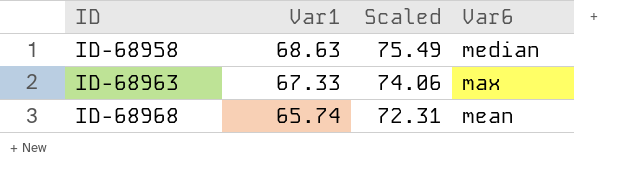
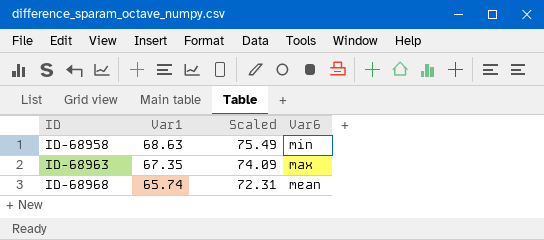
ID-68958 | Var6: median -> min
ID-68963 | Var1: 67.33 -> 67.35
ID-68963 | Scaled: 74.06 -> 74.09

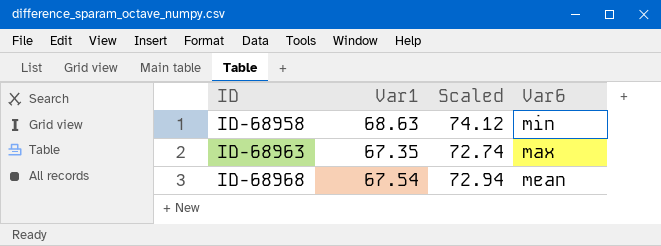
column Scaled | formula: [Var1] * 1.1 -> [Var1] * 1.08
ID-68968 | Var1: 65.74 -> 67.54

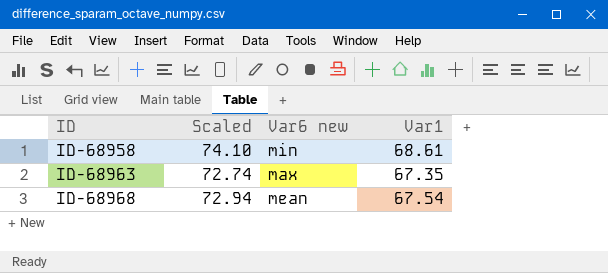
column name: Var6 -> Var6 new
column Var1 | position: 2 -> 4
ID-68958 | Scaled: 74.12 -> 74.10
ID-68958 | Var1: 68.63 -> 68.61

